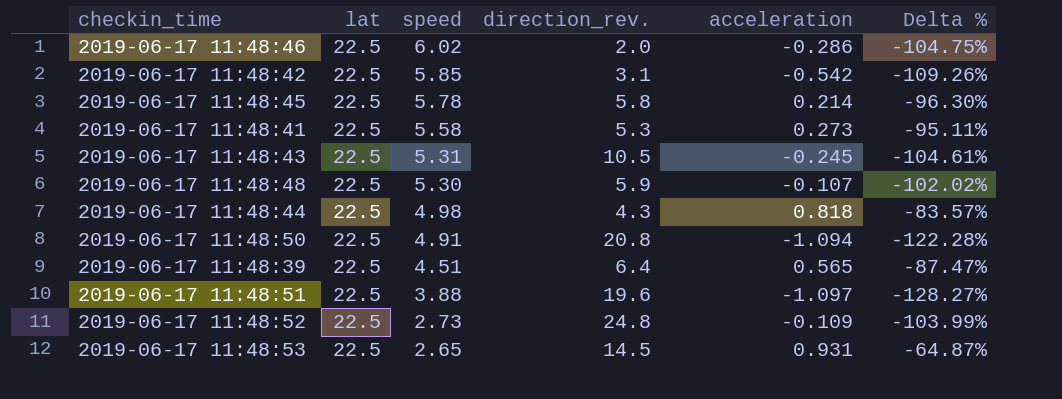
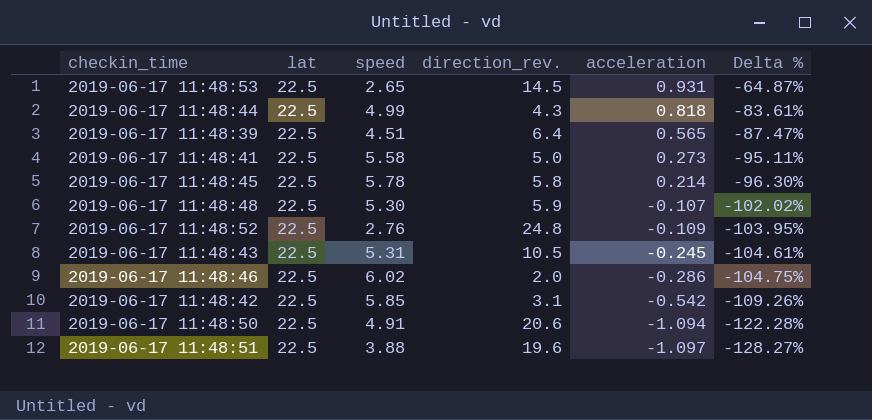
row order: speed descending -> acceleration descending
2019-06-17 11:48:44 | speed: 4.98 -> 4.99
2019-06-17 11:48:44 | Delta %: -83.57% -> -83.61%
2019-06-17 11:48:41 | direction_rev.: 5.3 -> 5.0
2019-06-17 11:48:52 | speed: 2.73 -> 2.76
2019-06-17 11:48:52 | Delta %: -103.99% -> -103.95%
2019-06-17 11:48:50 | direction_rev.: 20.8 -> 20.6

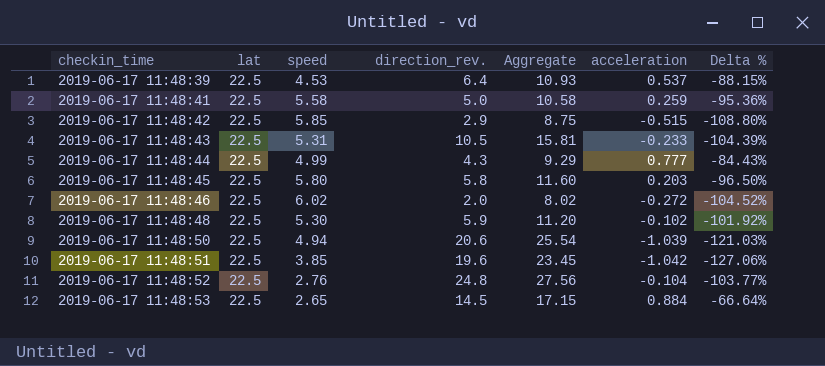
row order: acceleration descending -> checkin_time ascending
column Aggregate | formula: none -> [speed] + [direction_rev.]
2019-06-17 11:48:39 | speed: 4.51 -> 4.53
2019-06-17 11:48:39 | acceleration: 0.565 -> 0.537
2019-06-17 11:48:39 | Delta %: -87.47% -> -88.15%
2019-06-17 11:48:41 | acceleration: 0.273 -> 0.259
2019-06-17 11:48:41 | Delta %: -95.11% -> -95.36%
2019-06-17 11:48:42 | direction_rev.: 3.1 -> 2.9
2019-06-17 11:48:42 | acceleration: -0.542 -> -0.515
2019-06-17 11:48:42 | Delta %: -109.26% -> -108.80%
2019-06-17 11:48:43 | acceleration: -0.245 -> -0.233
2019-06-17 11:48:43 | Delta %: -104.61% -> -104.39%
2019-06-17 11:48:44 | acceleration: 0.818 -> 0.777
2019-06-17 11:48:44 | Delta %: -83.61% -> -84.43%
2019-06-17 11:48:45 | speed: 5.78 -> 5.80
2019-06-17 11:48:45 | acceleration: 0.214 -> 0.203
2019-06-17 11:48:45 | Delta %: -96.30% -> -96.50%
2019-06-17 11:48:46 | acceleration: -0.286 -> -0.272
2019-06-17 11:48:46 | Delta %: -104.75% -> -104.52%
2019-06-17 11:48:48 | acceleration: -0.107 -> -0.102
2019-06-17 11:48:48 | Delta %: -102.02% -> -101.92%
2019-06-17 11:48:50 | speed: 4.91 -> 4.94
2019-06-17 11:48:50 | acceleration: -1.094 -> -1.039
2019-06-17 11:48:50 | Delta %: -122.28% -> -121.03%
2019-06-17 11:48:51 | speed: 3.88 -> 3.85
2019-06-17 11:48:51 | acceleration: -1.097 -> -1.042
2019-06-17 11:48:51 | Delta %: -128.27% -> -127.06%
2019-06-17 11:48:52 | acceleration: -0.109 -> -0.104
2019-06-17 11:48:52 | Delta %: -103.95% -> -103.77%
2019-06-17 11:48:53 | acceleration: 0.931 -> 0.884
2019-06-17 11:48:53 | Delta %: -64.87% -> -66.64%

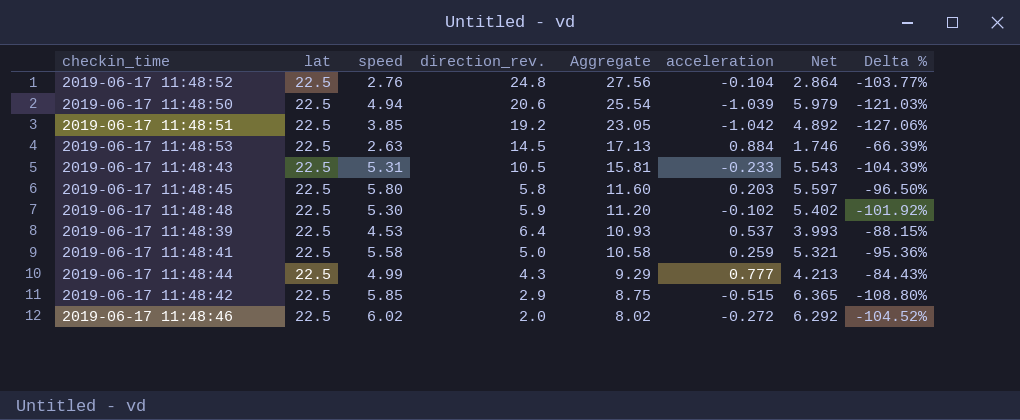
row order: checkin_time ascending -> Aggregate descending
column Net | formula: none -> [speed] - [acceleration]
2019-06-17 11:48:51 | direction_rev.: 19.6 -> 19.2
2019-06-17 11:48:51 | Aggregate: 23.45 -> 23.05
2019-06-17 11:48:53 | speed: 2.65 -> 2.63
2019-06-17 11:48:53 | Aggregate: 17.15 -> 17.13
2019-06-17 11:48:53 | Delta %: -66.64% -> -66.39%

